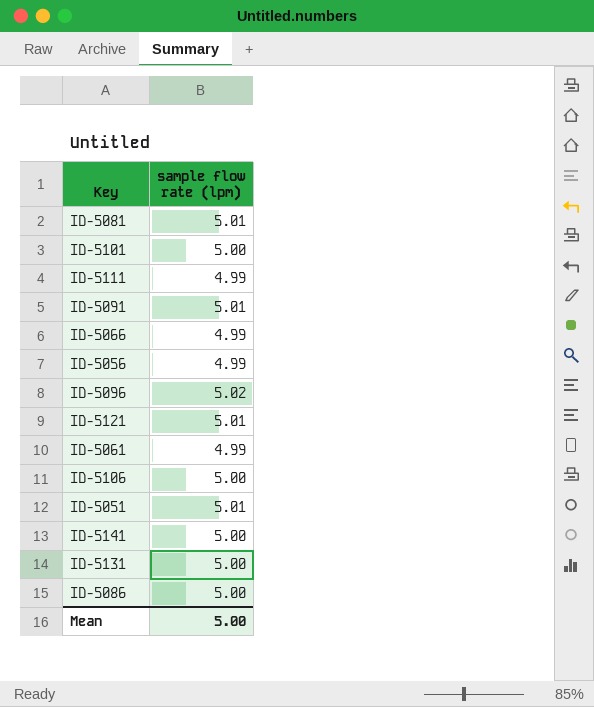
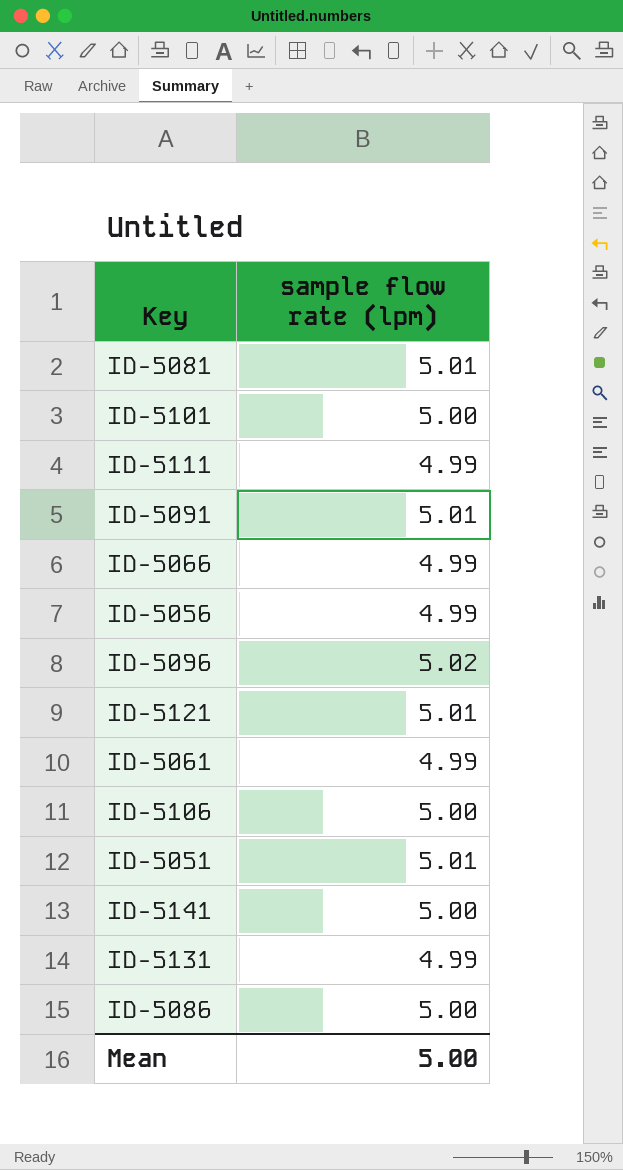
ID-5131 | sample flow rate (lpm): 5.00 -> 4.99

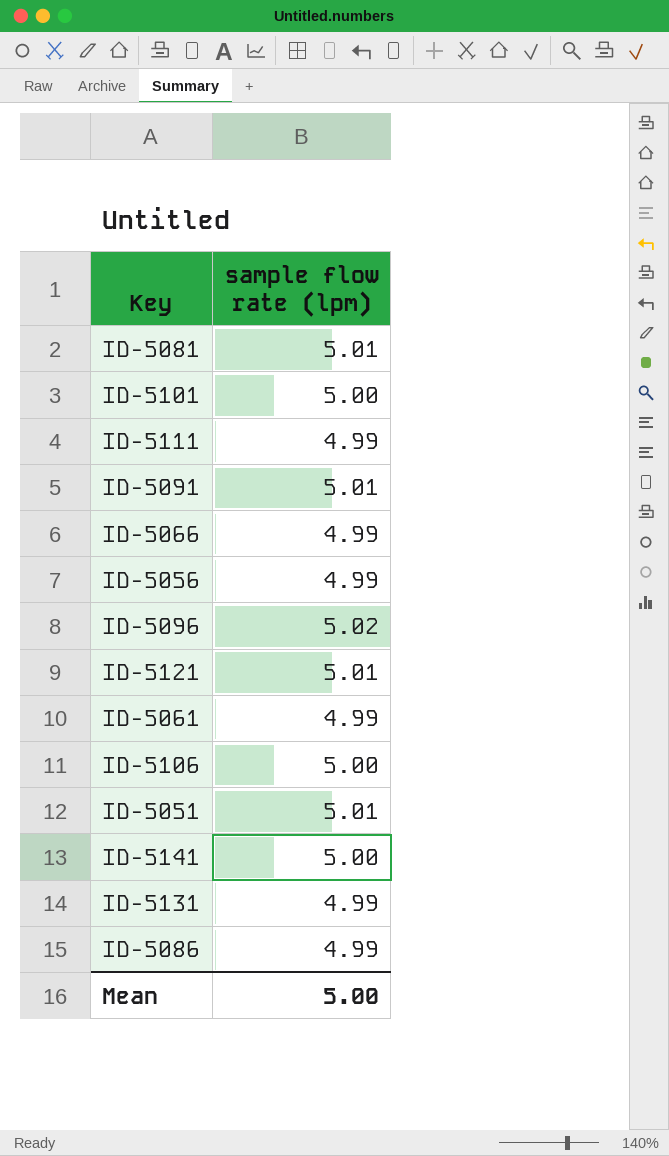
ID-5086 | sample flow rate (lpm): 5.00 -> 4.99

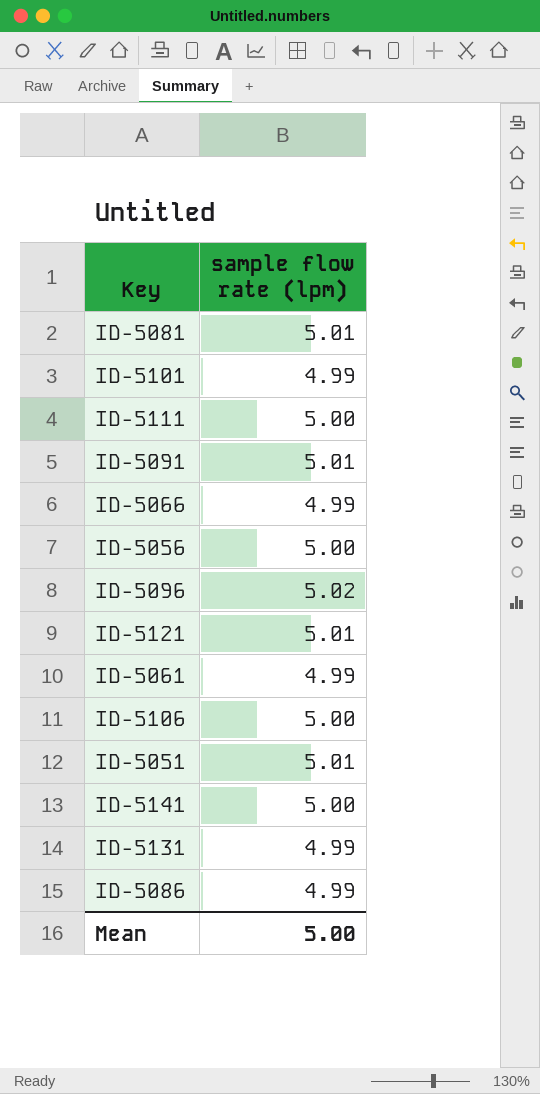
ID-5101 | sample flow rate (lpm): 5.00 -> 4.99
ID-5111 | sample flow rate (lpm): 4.99 -> 5.00
ID-5056 | sample flow rate (lpm): 4.99 -> 5.00

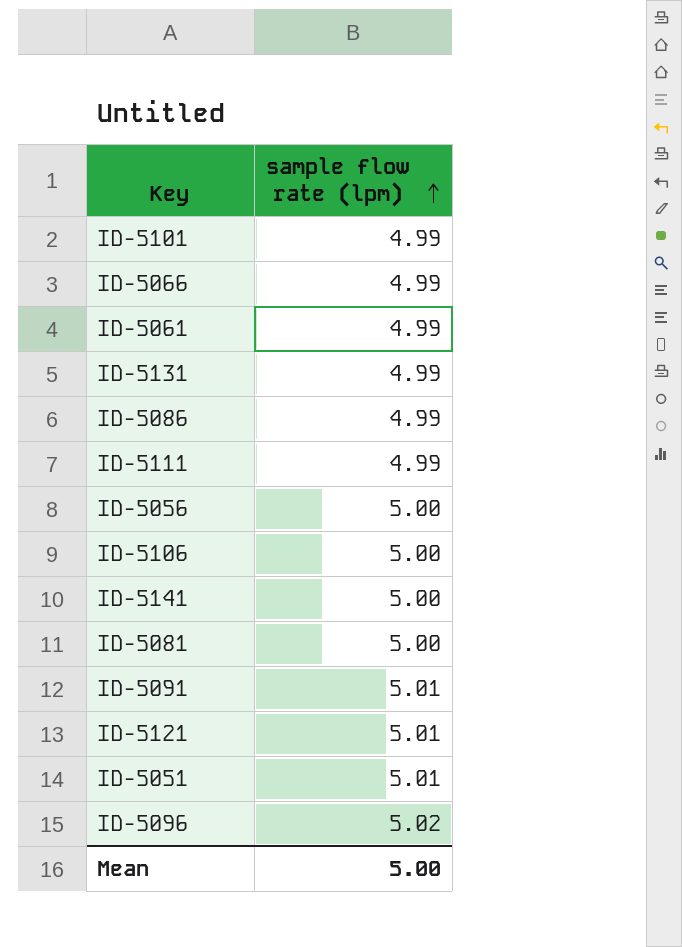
row order: none -> sample flow rate (lpm) ascending
ID-5111 | sample flow rate (lpm): 5.00 -> 4.99
ID-5081 | sample flow rate (lpm): 5.01 -> 5.00

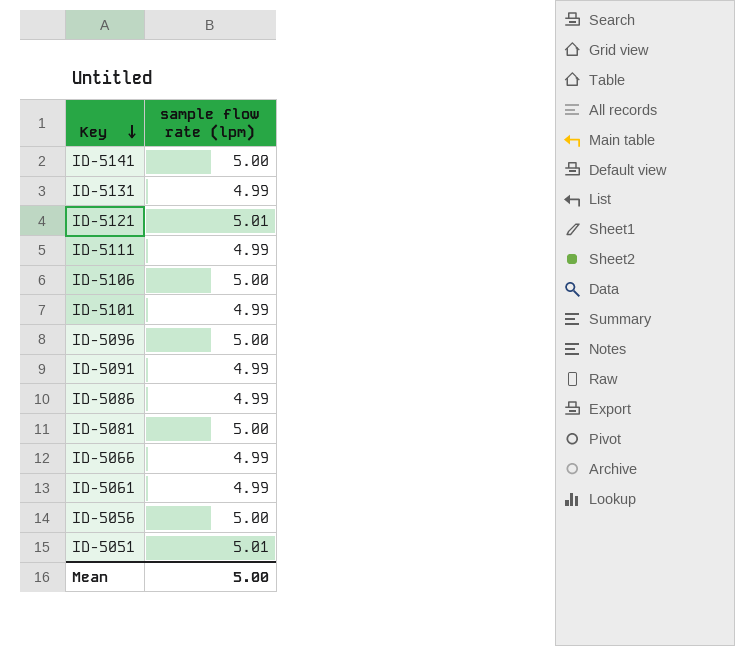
row order: sample flow rate (lpm) ascending -> Key descending
ID-5096 | sample flow rate (lpm): 5.02 -> 5.00
ID-5091 | sample flow rate (lpm): 5.01 -> 4.99

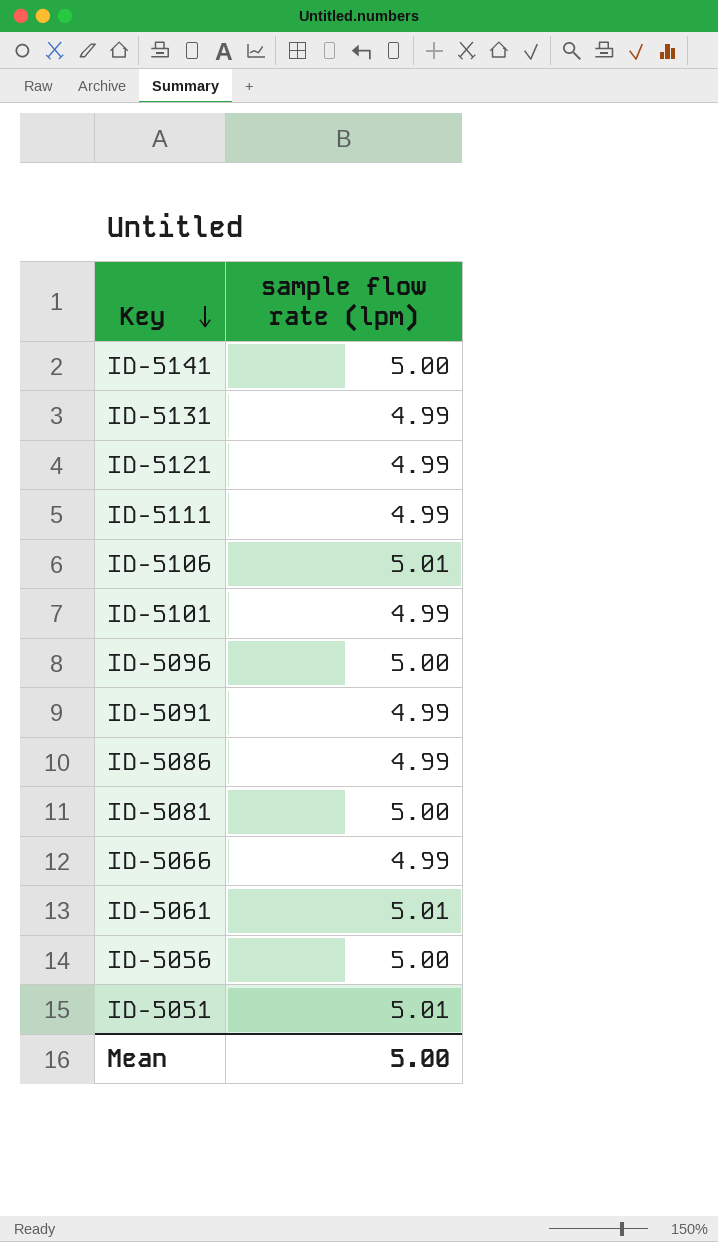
ID-5121 | sample flow rate (lpm): 5.01 -> 4.99
ID-5106 | sample flow rate (lpm): 5.00 -> 5.01
ID-5061 | sample flow rate (lpm): 4.99 -> 5.01

